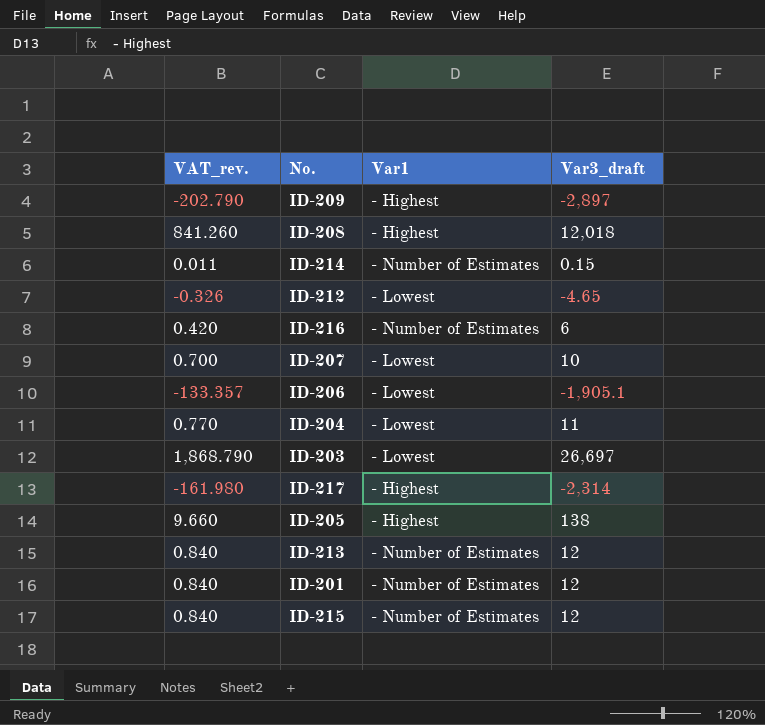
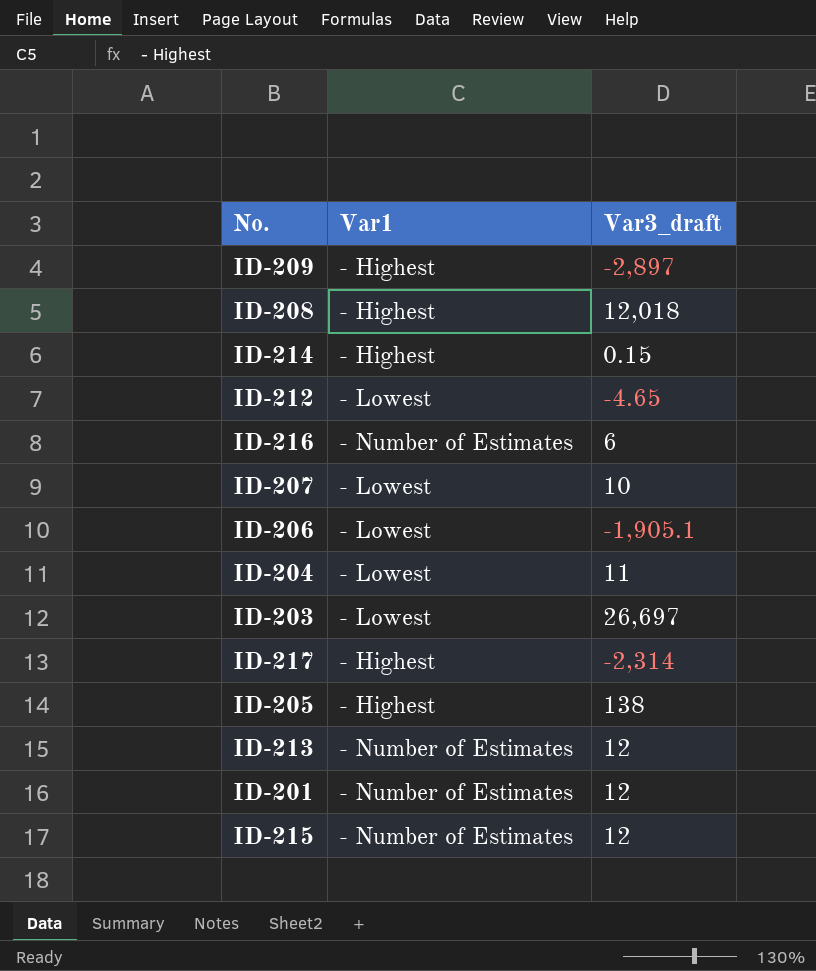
column VAT_rev. | formula: [Var3_draft] * 0.07 -> none
ID-214 | Var1: - Number of Estimates -> - Highest

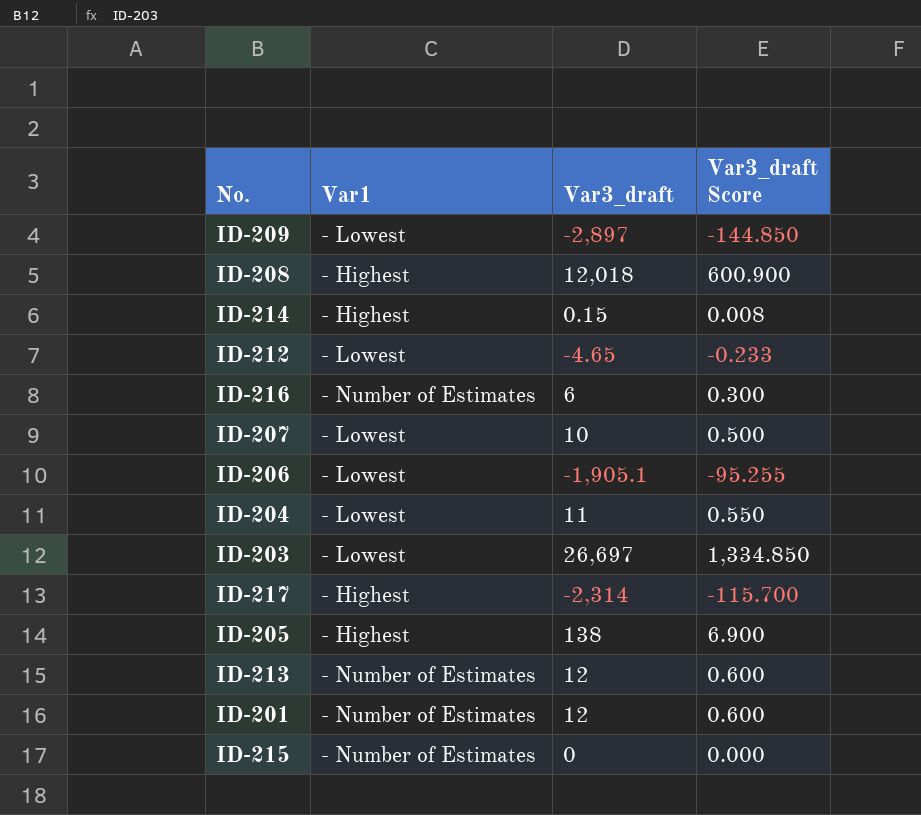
column Var3_draft Score | formula: none -> [Var3_draft] * 0.05
ID-209 | Var1: - Highest -> - Lowest
ID-215 | Var3_draft: 12 -> 0

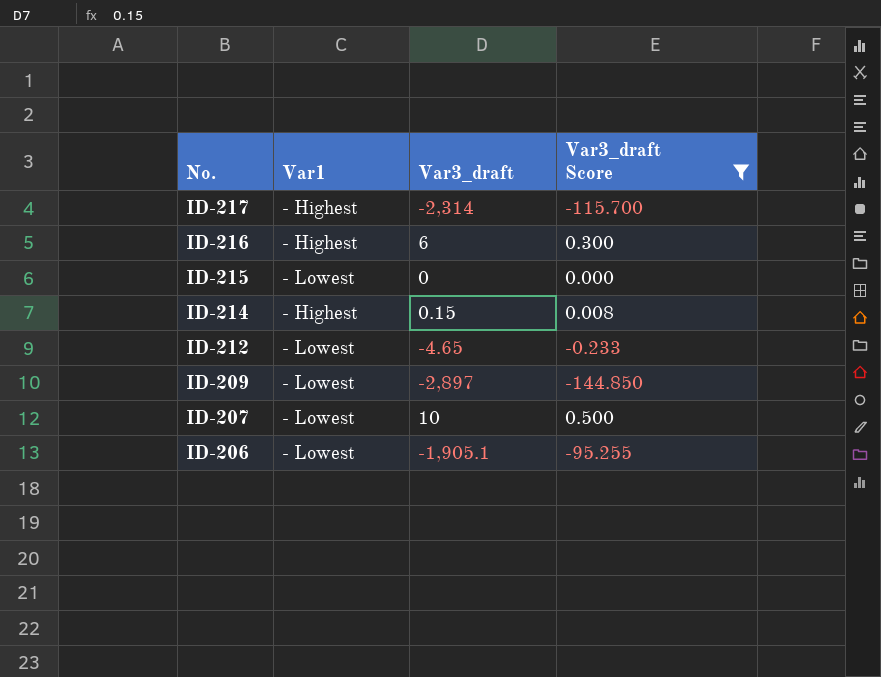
filter: none -> Var3_draft Score <= 0.500
row order: none -> No. descending
ID-216 | Var1: - Number of Estimates -> - Highest
ID-215 | Var1: - Number of Estimates -> - Lowest

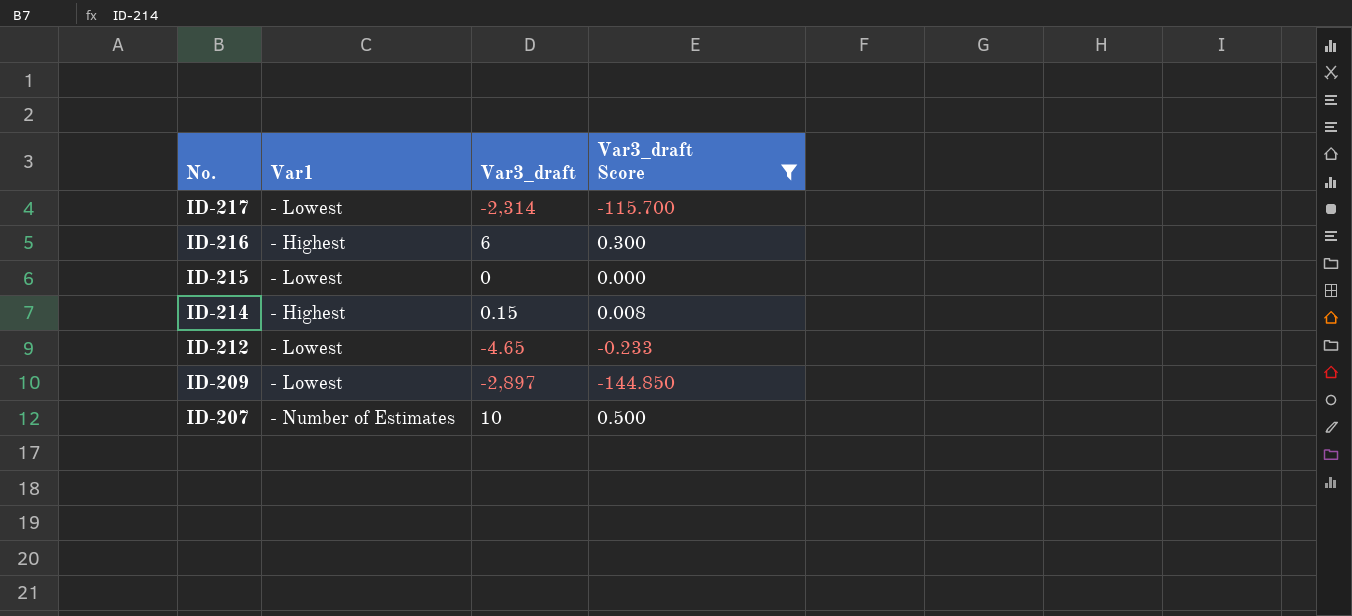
row ID-206: - Lowest | -1,905.1 | -95.255 -> none
ID-217 | Var1: - Highest -> - Lowest
ID-207 | Var1: - Lowest -> - Number of Estimates

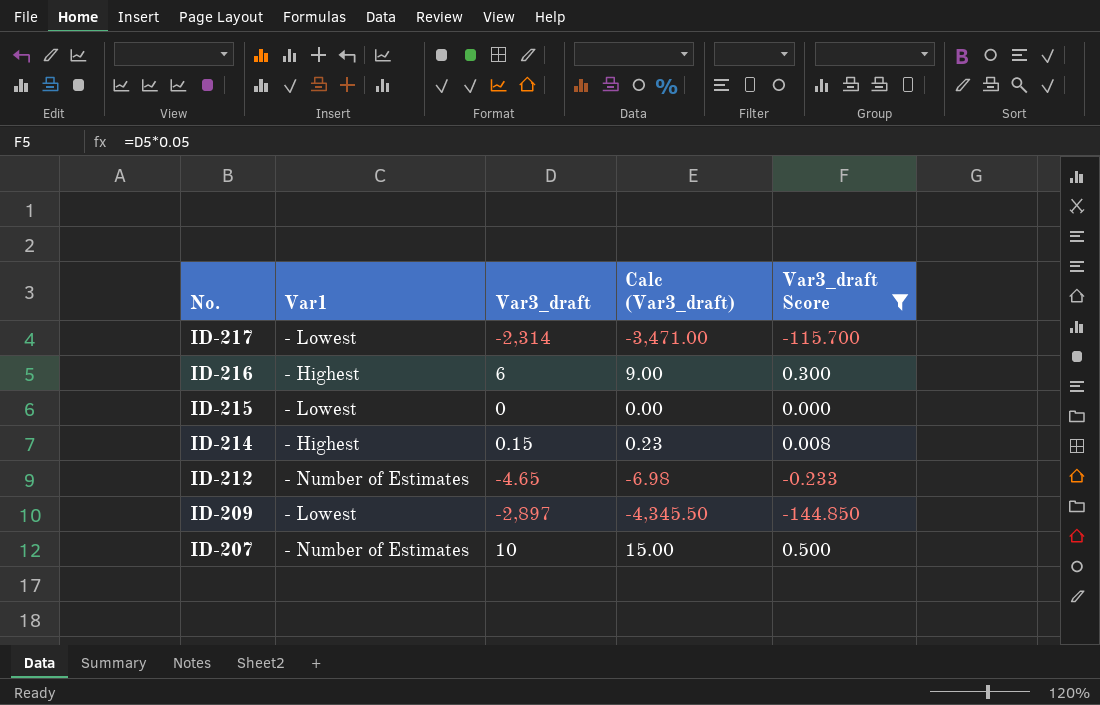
column Calc (Var3_draft) | formula: none -> [Var3_draft] * 1.5
ID-212 | Var1: - Lowest -> - Number of Estimates

